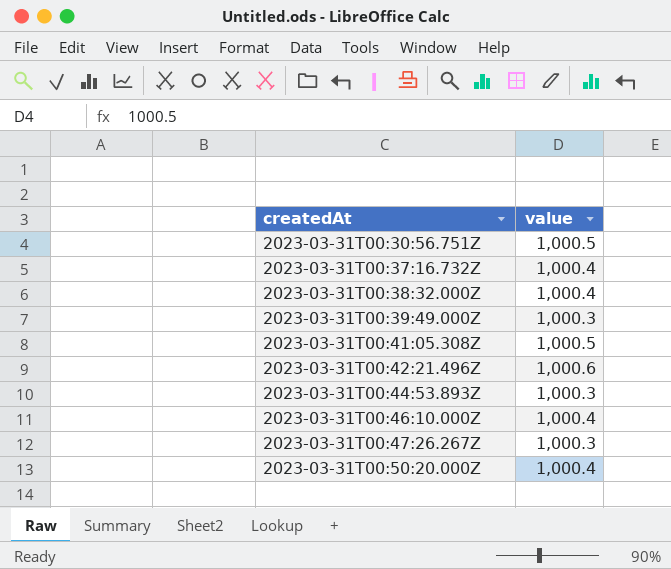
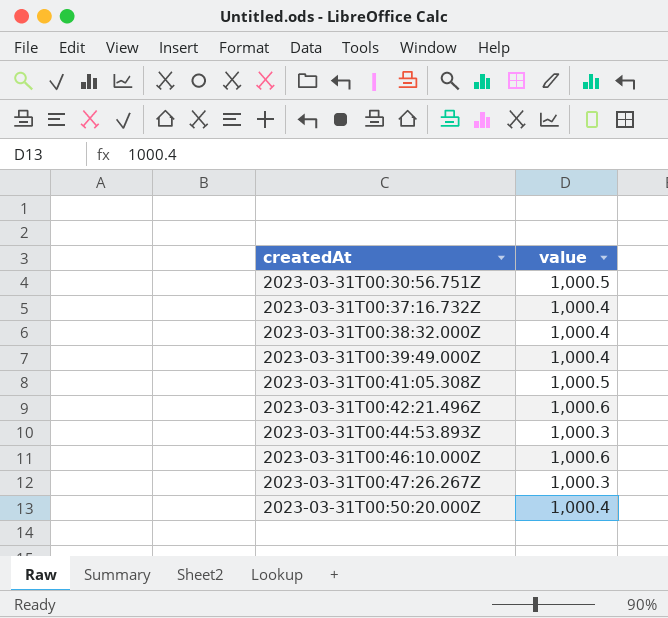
2023-03-31T00:39:49.000Z | value: 1,000.3 -> 1,000.4
2023-03-31T00:46:10.000Z | value: 1,000.4 -> 1,000.6

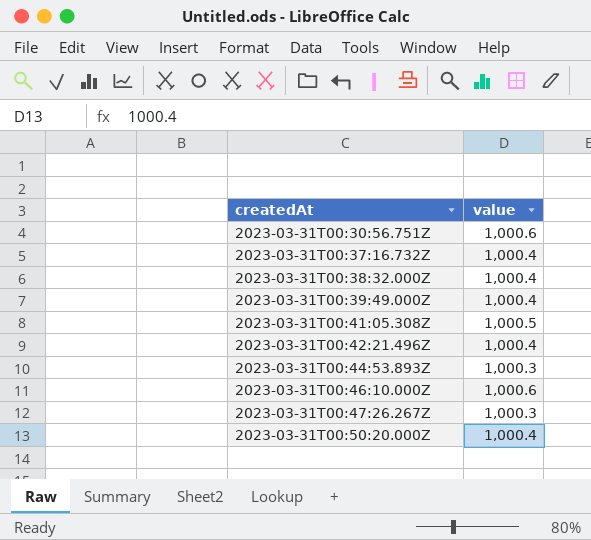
2023-03-31T00:30:56.751Z | value: 1,000.5 -> 1,000.6
2023-03-31T00:42:21.496Z | value: 1,000.6 -> 1,000.4

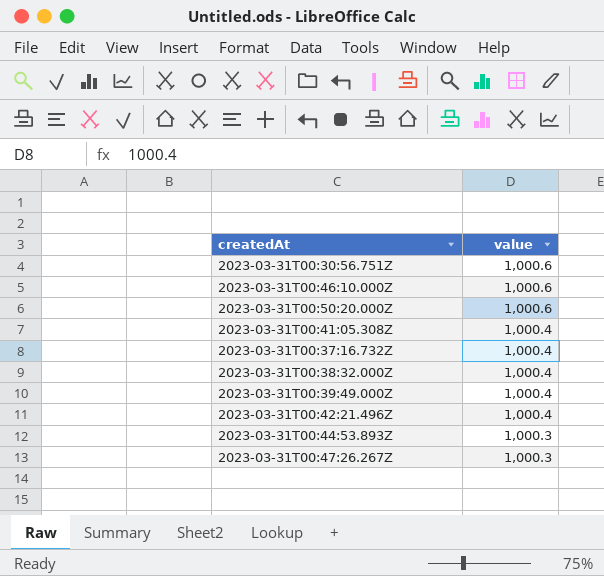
row order: createdAt ascending -> value descending
2023-03-31T00:50:20.000Z | value: 1,000.4 -> 1,000.6
2023-03-31T00:41:05.308Z | value: 1,000.5 -> 1,000.4

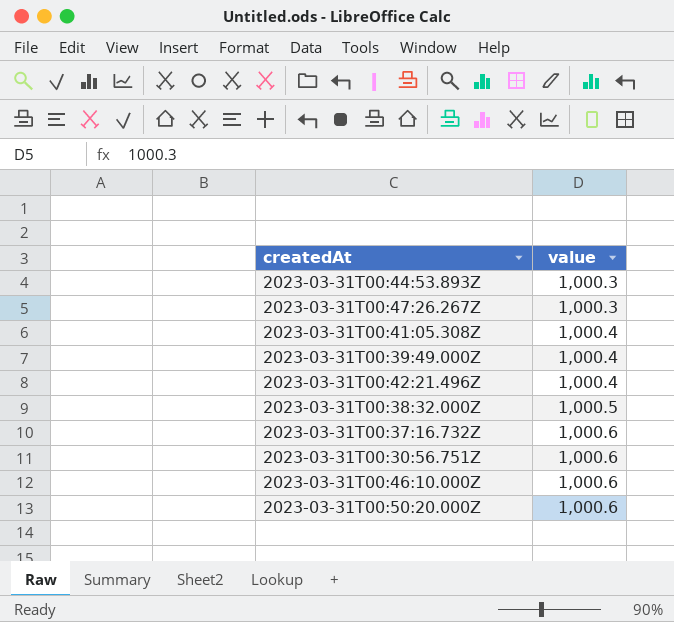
row order: value descending -> value ascending
2023-03-31T00:38:32.000Z | value: 1,000.4 -> 1,000.5
2023-03-31T00:37:16.732Z | value: 1,000.4 -> 1,000.6

